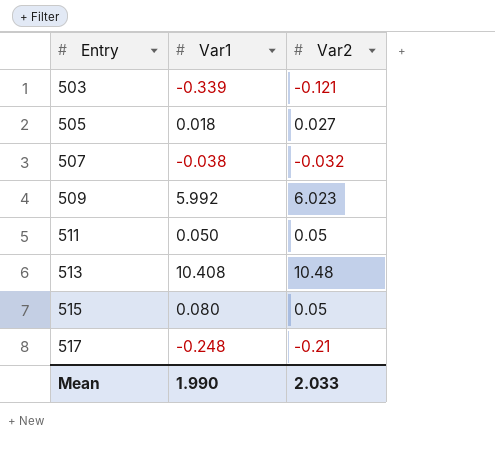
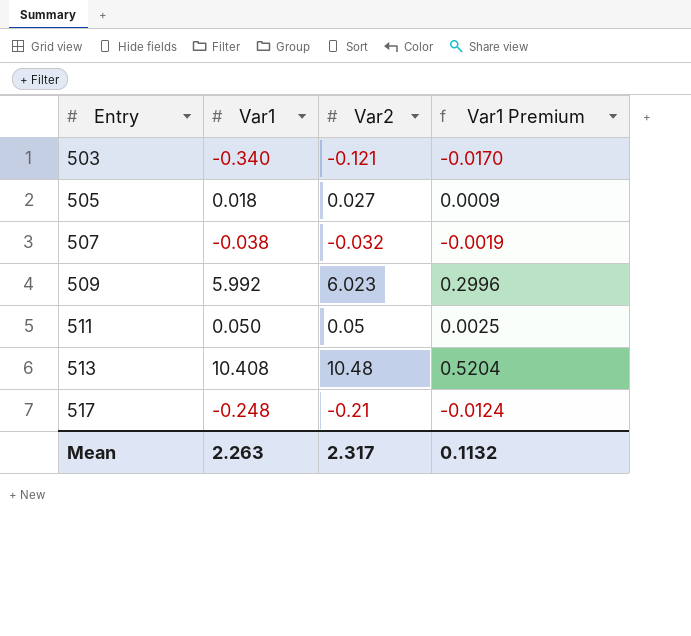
column Var1 Premium | formula: none -> [Var1] * 0.05
row 515: 0.080 | 0.05 -> none
503 | Var1: -0.339 -> -0.340
Mean | Var1: 1.990 -> 2.263
Mean | Var2: 2.033 -> 2.317

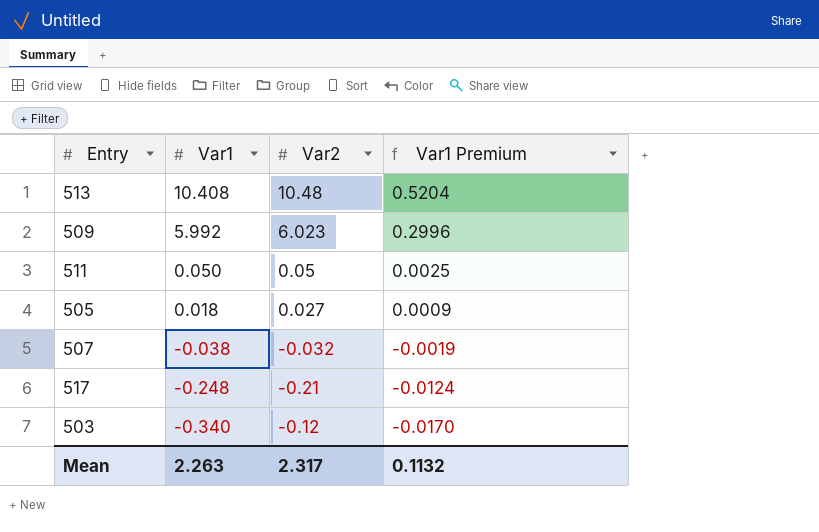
row order: Entry ascending -> Var1 descending
503 | Var2: -0.121 -> -0.12

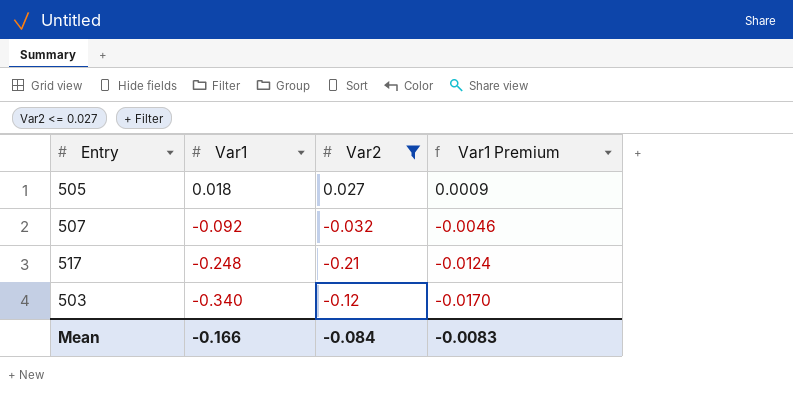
filter: none -> Var2 <= 0.027
507 | Var1: -0.038 -> -0.092
507 | Var1 Premium: -0.0019 -> -0.0046
Mean | Var1: 2.263 -> -0.166
Mean | Var2: 2.317 -> -0.084
Mean | Var1 Premium: 0.1132 -> -0.0083

